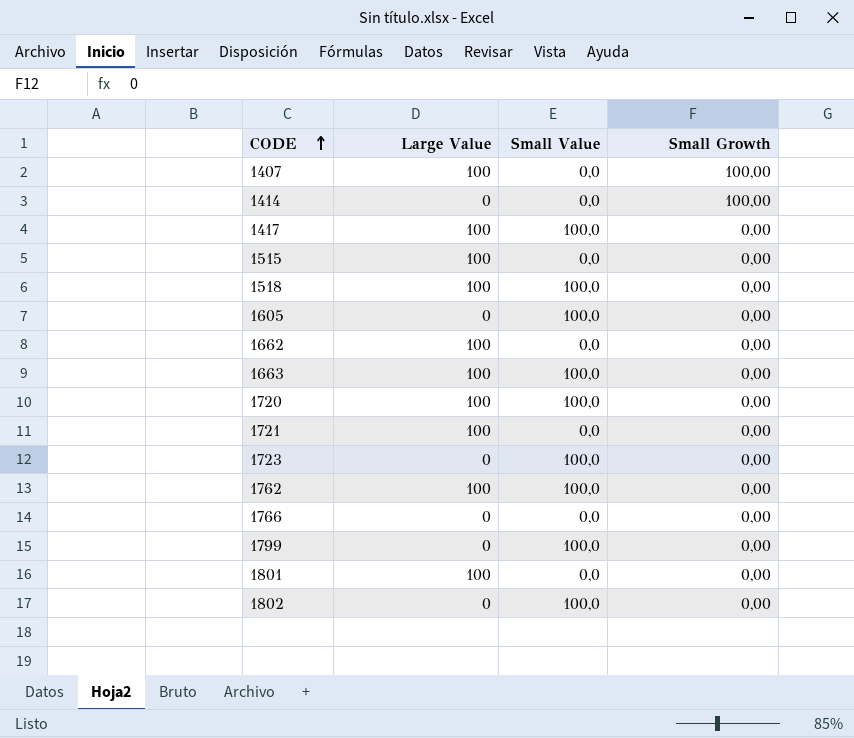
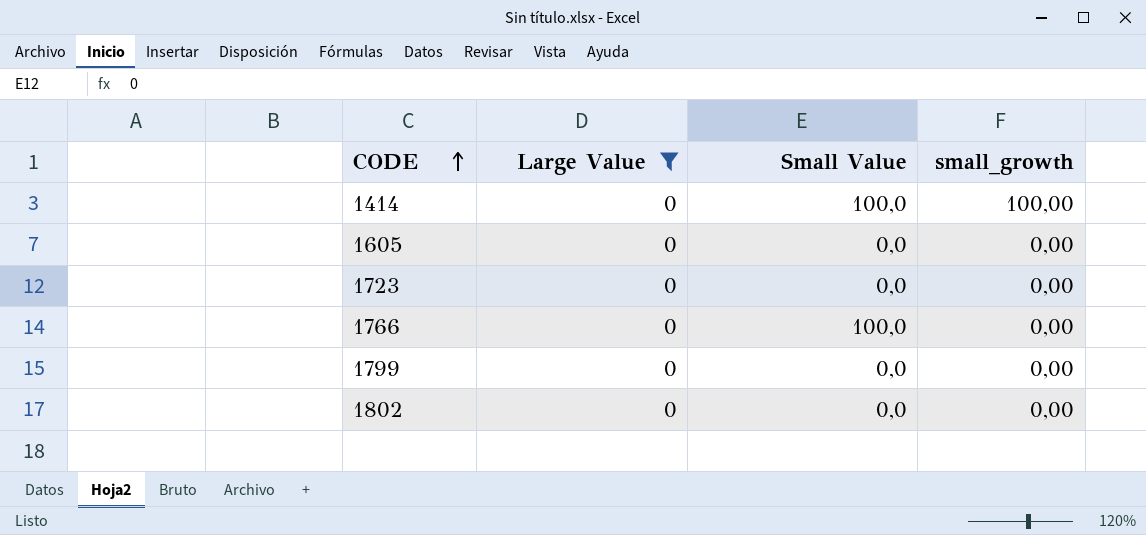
filter: none -> Large Value = 0
column name: Small Growth -> small_growth
1414 | Small Value: 0,0 -> 100,0
1605 | Small Value: 100,0 -> 0,0
1723 | Small Value: 100,0 -> 0,0
1766 | Small Value: 0,0 -> 100,0
1799 | Small Value: 100,0 -> 0,0
1802 | Small Value: 100,0 -> 0,0

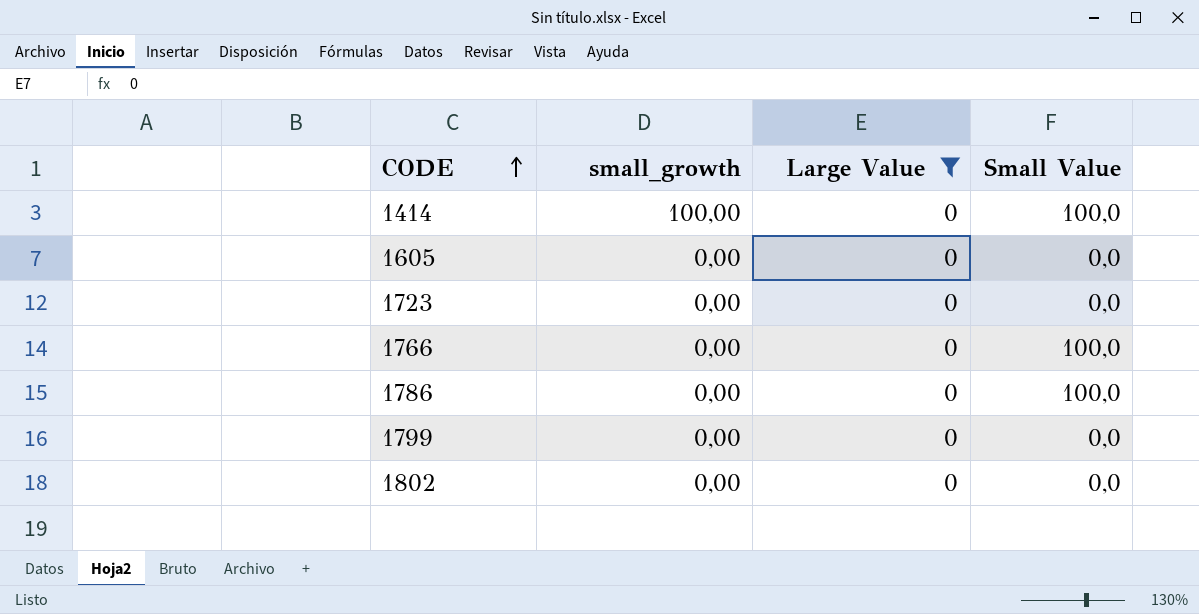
column small_growth | position: 4 -> 2
row 1786: none -> 0,00 | 0 | 100,0

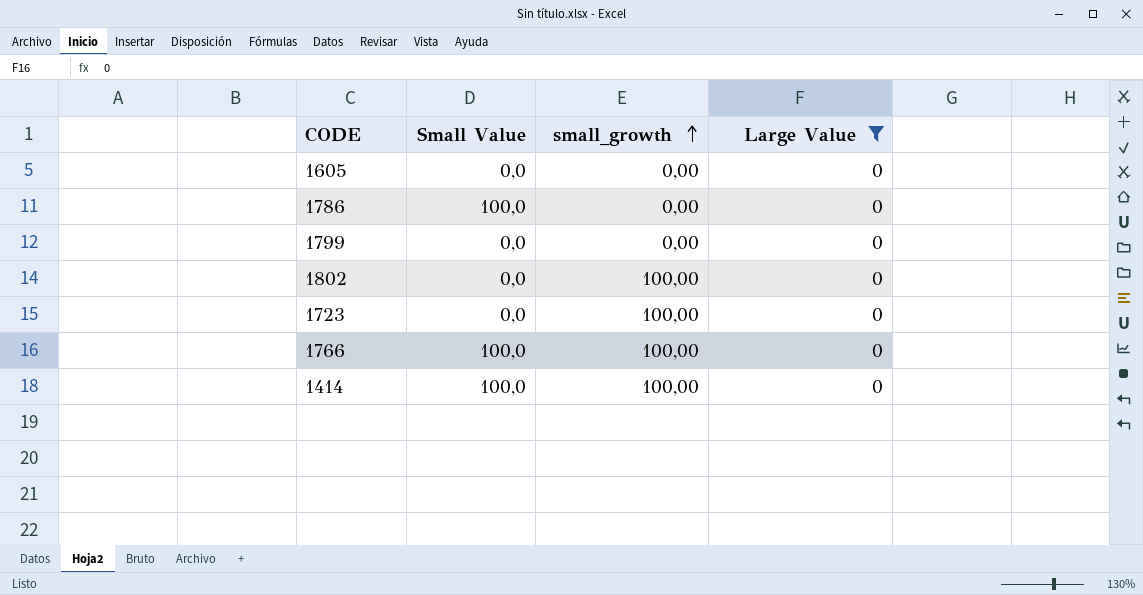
row order: CODE ascending -> small_growth ascending
column Small Value | position: 4 -> 2
1802 | small_growth: 0,00 -> 100,00
1723 | small_growth: 0,00 -> 100,00
1766 | small_growth: 0,00 -> 100,00

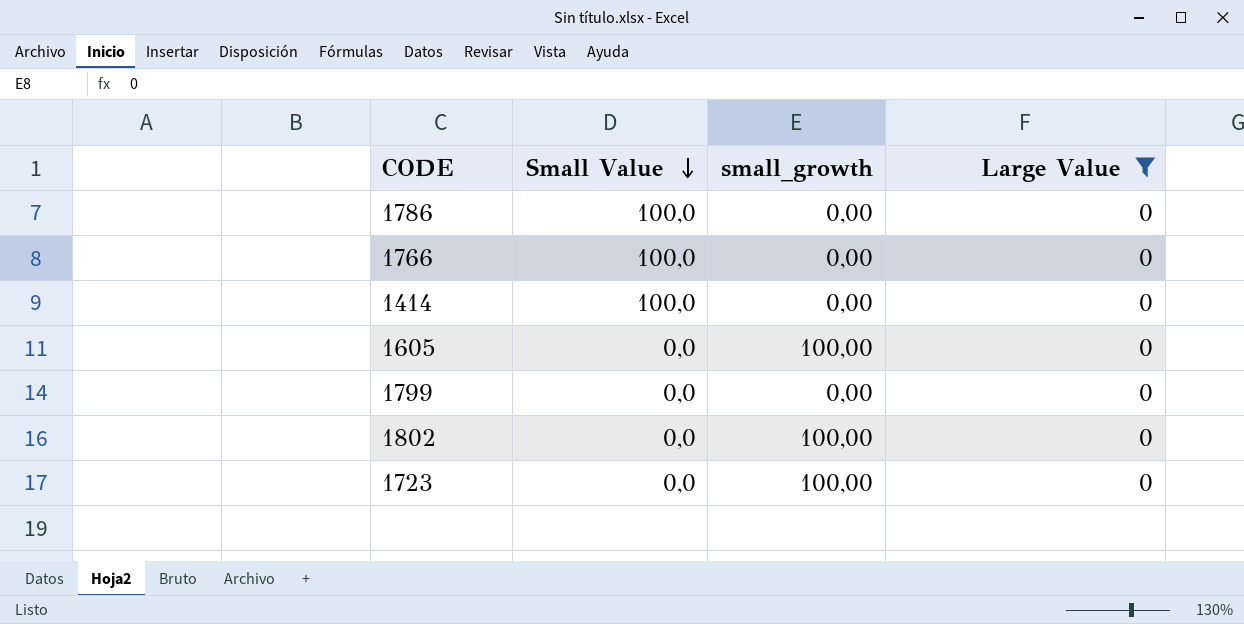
row order: small_growth ascending -> Small Value descending
1766 | small_growth: 100,00 -> 0,00
1414 | small_growth: 100,00 -> 0,00
1605 | small_growth: 0,00 -> 100,00

